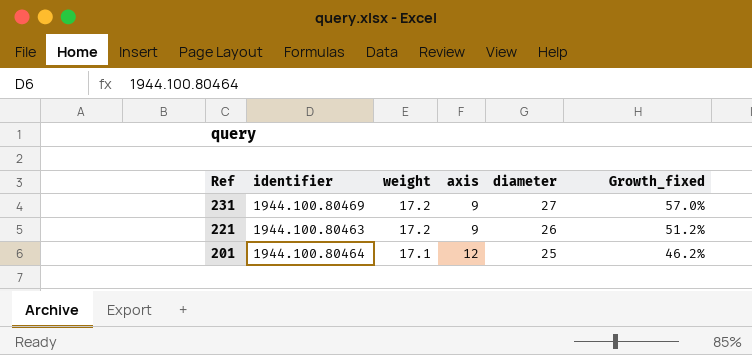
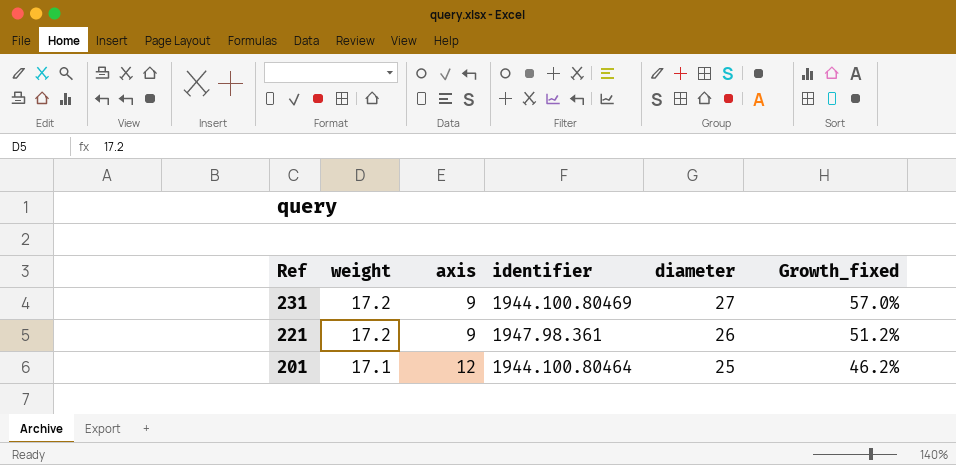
column identifier | position: 2 -> 4
221 | identifier: 1944.100.80463 -> 1947.98.361

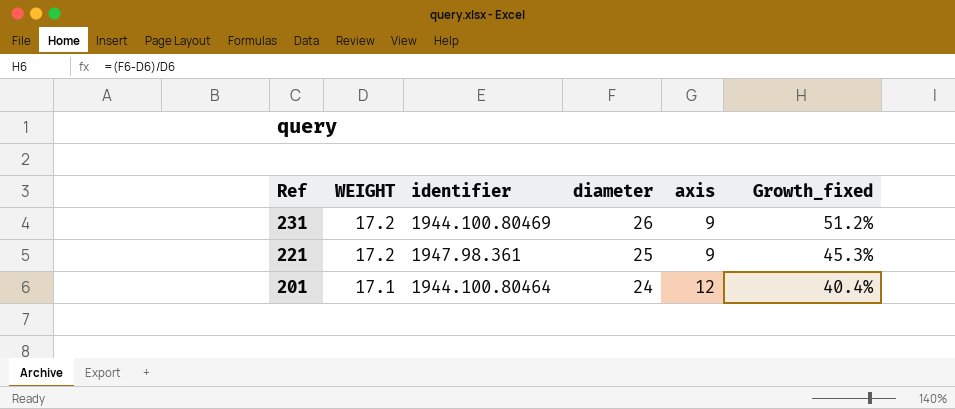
column name: weight -> WEIGHT
column axis | position: 3 -> 5
231 | diameter: 27 -> 26
231 | Growth_fixed: 57.0% -> 51.2%
221 | diameter: 26 -> 25
221 | Growth_fixed: 51.2% -> 45.3%
201 | diameter: 25 -> 24
201 | Growth_fixed: 46.2% -> 40.4%

